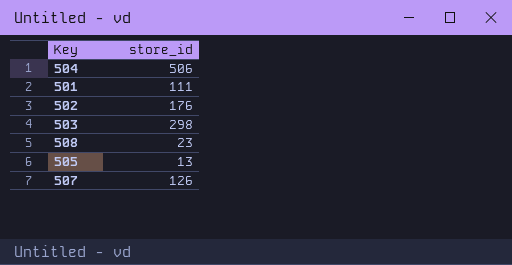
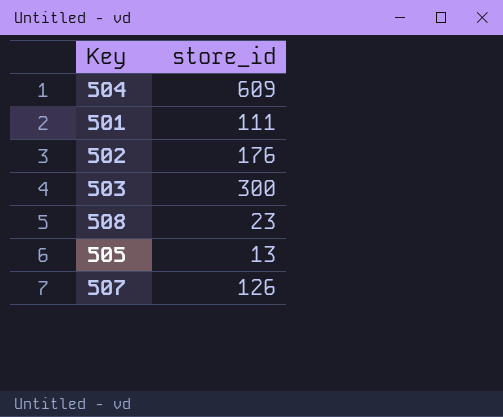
504 | store_id: 506 -> 609
503 | store_id: 298 -> 300

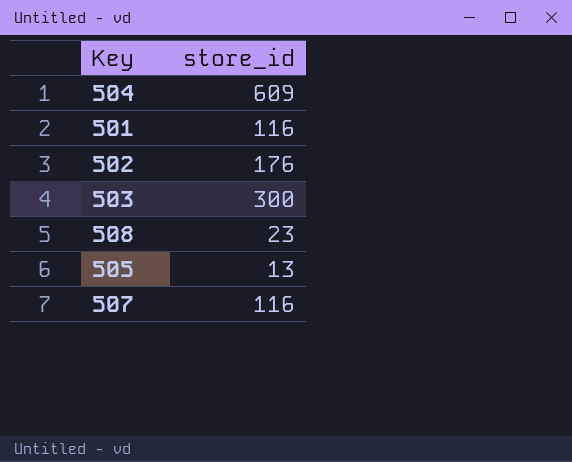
501 | store_id: 111 -> 116
507 | store_id: 126 -> 116

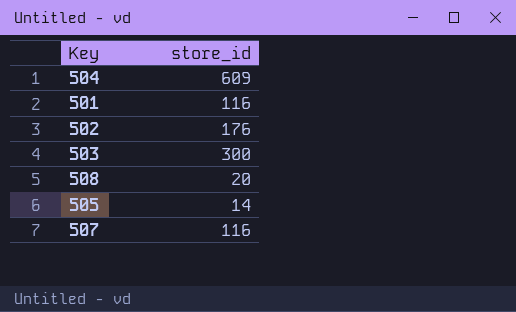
508 | store_id: 23 -> 20
505 | store_id: 13 -> 14

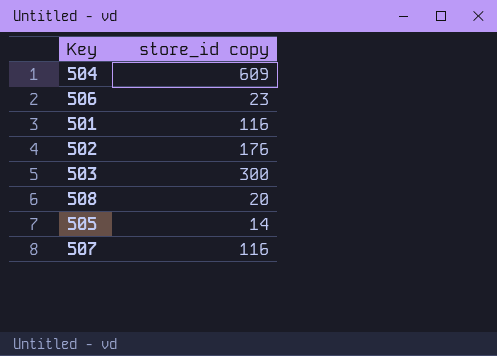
column name: store_id -> store_id copy
row 506: none -> 23

